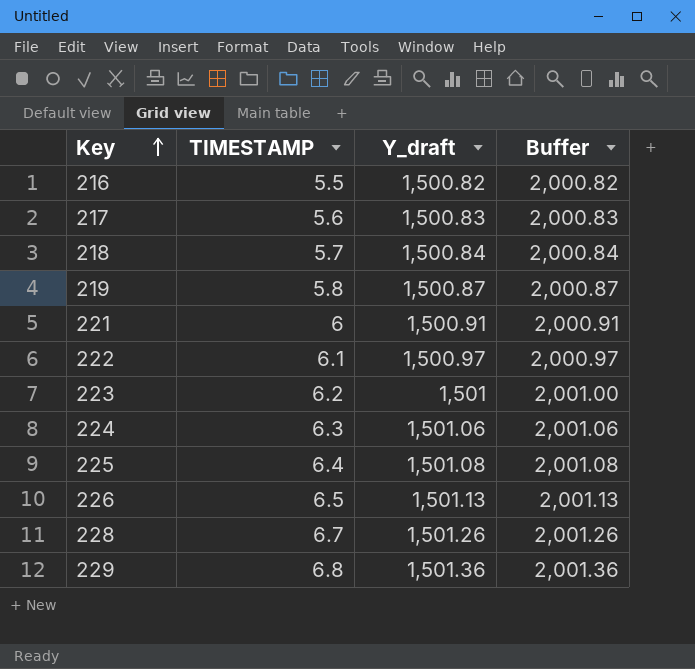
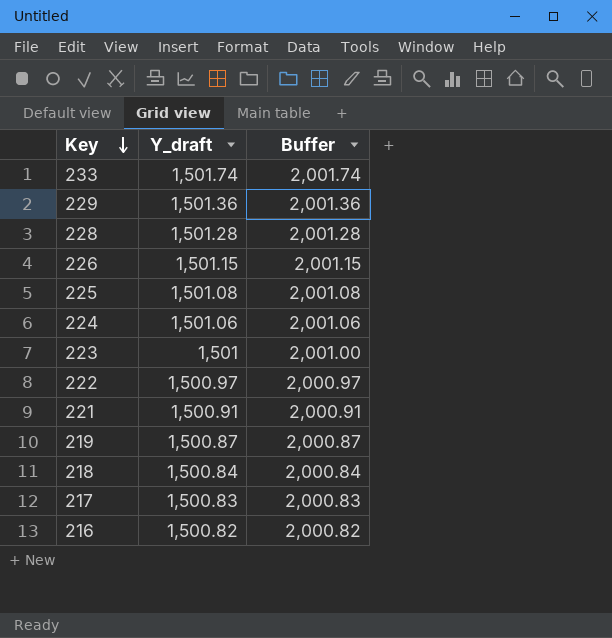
row order: Key ascending -> Key descending
column TIMESTAMP | position: 2 -> none
row 233: none -> 1,501.74 | 2,001.74
228 | Y_draft: 1,501.26 -> 1,501.28
228 | Buffer: 2,001.26 -> 2,001.28
226 | Y_draft: 1,501.13 -> 1,501.15
226 | Buffer: 2,001.13 -> 2,001.15

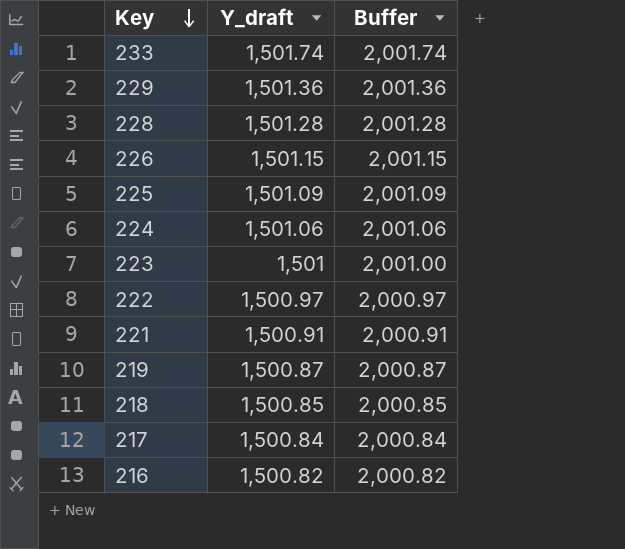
225 | Y_draft: 1,501.08 -> 1,501.09
225 | Buffer: 2,001.08 -> 2,001.09
218 | Y_draft: 1,500.84 -> 1,500.85
218 | Buffer: 2,000.84 -> 2,000.85
217 | Y_draft: 1,500.83 -> 1,500.84
217 | Buffer: 2,000.83 -> 2,000.84

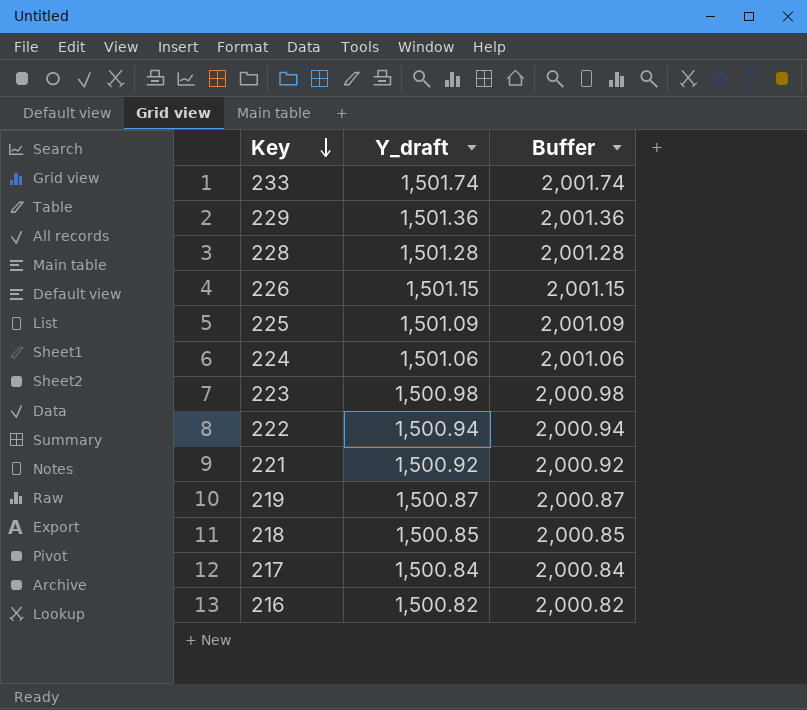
223 | Y_draft: 1,501 -> 1,500.98
223 | Buffer: 2,001.00 -> 2,000.98
222 | Y_draft: 1,500.97 -> 1,500.94
222 | Buffer: 2,000.97 -> 2,000.94
221 | Y_draft: 1,500.91 -> 1,500.92
221 | Buffer: 2,000.91 -> 2,000.92

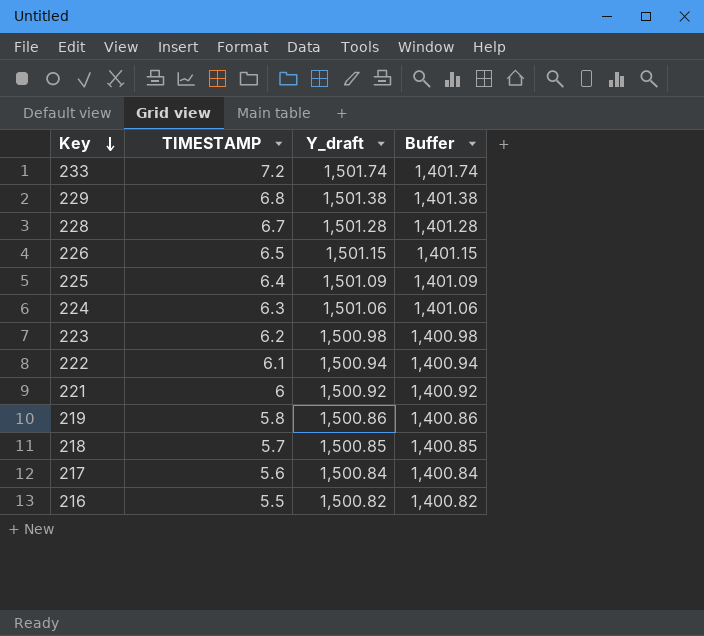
column TIMESTAMP | position: none -> 2
column Buffer | formula: [Y_draft] + 500 -> [Y_draft] - 100
229 | Y_draft: 1,501.36 -> 1,501.38
219 | Y_draft: 1,500.87 -> 1,500.86

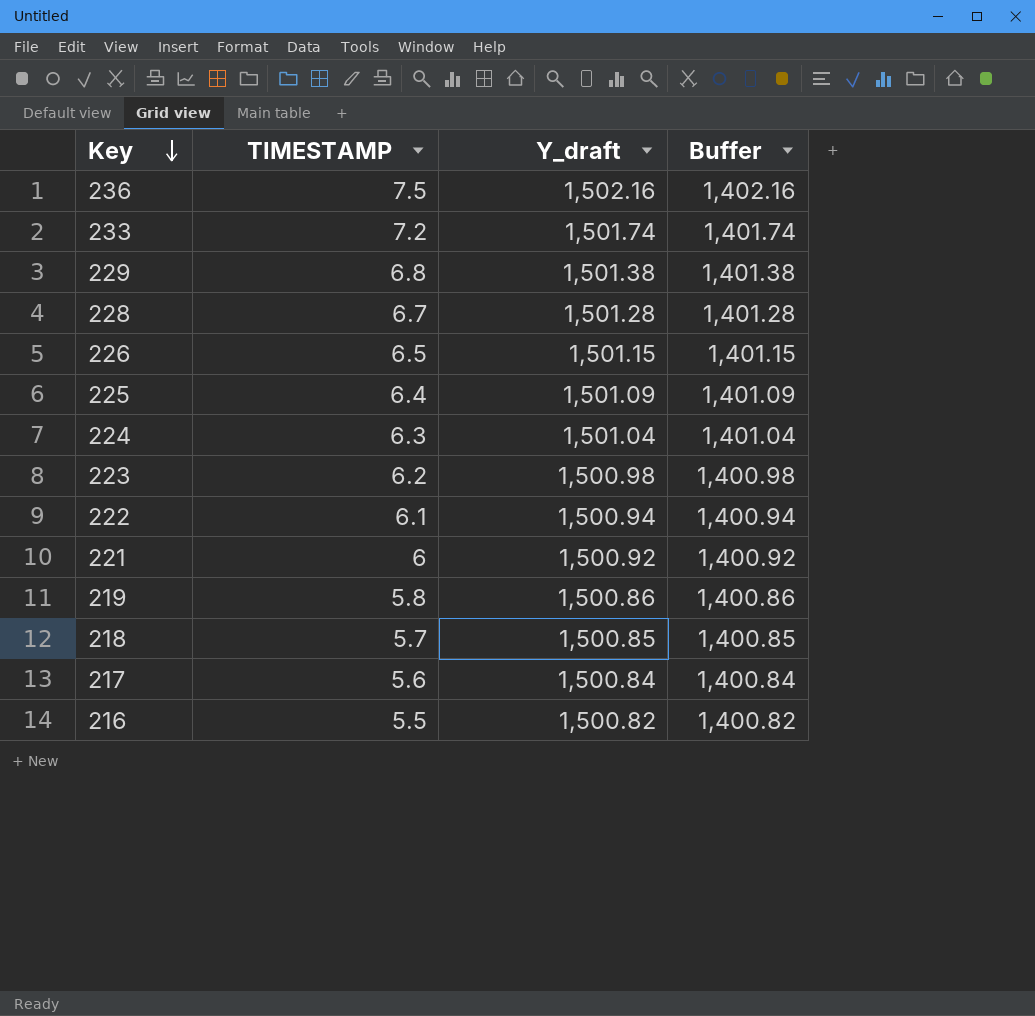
row 236: none -> 7.5 | 1,502.16 | 1,402.16
224 | Y_draft: 1,501.06 -> 1,501.04
224 | Buffer: 1,401.06 -> 1,401.04

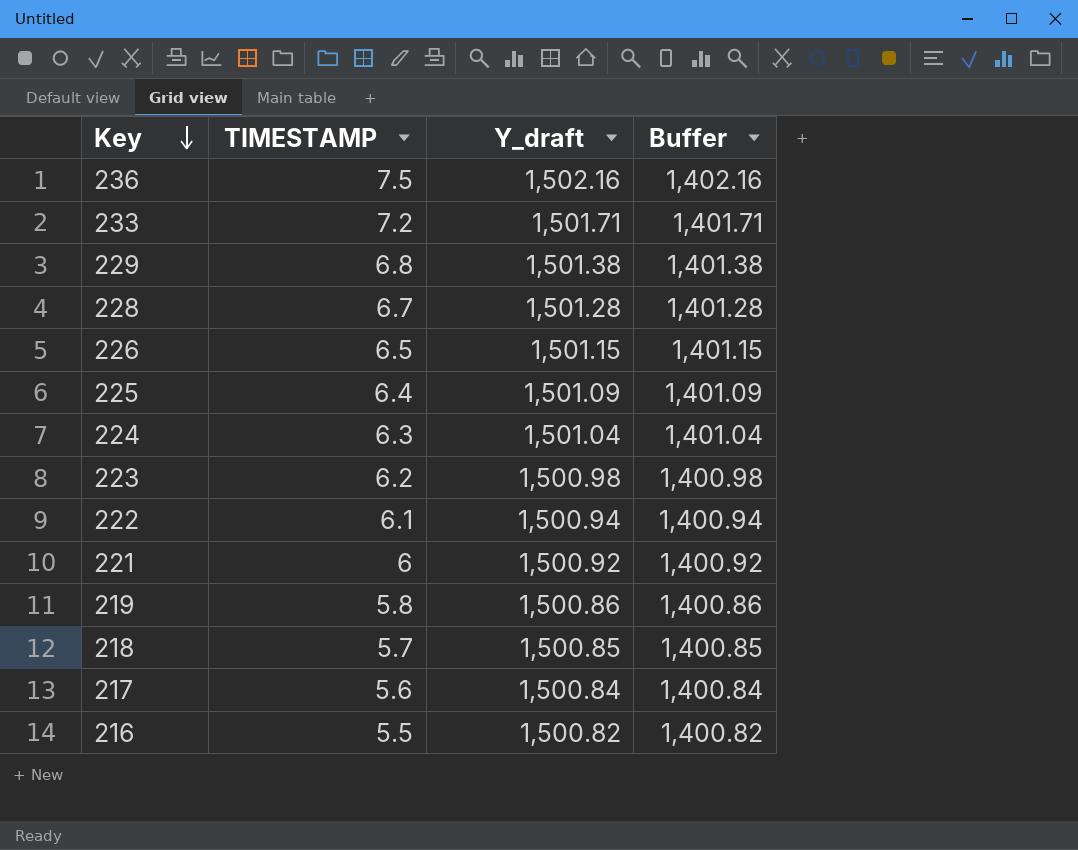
233 | Y_draft: 1,501.74 -> 1,501.71
233 | Buffer: 1,401.74 -> 1,401.71

